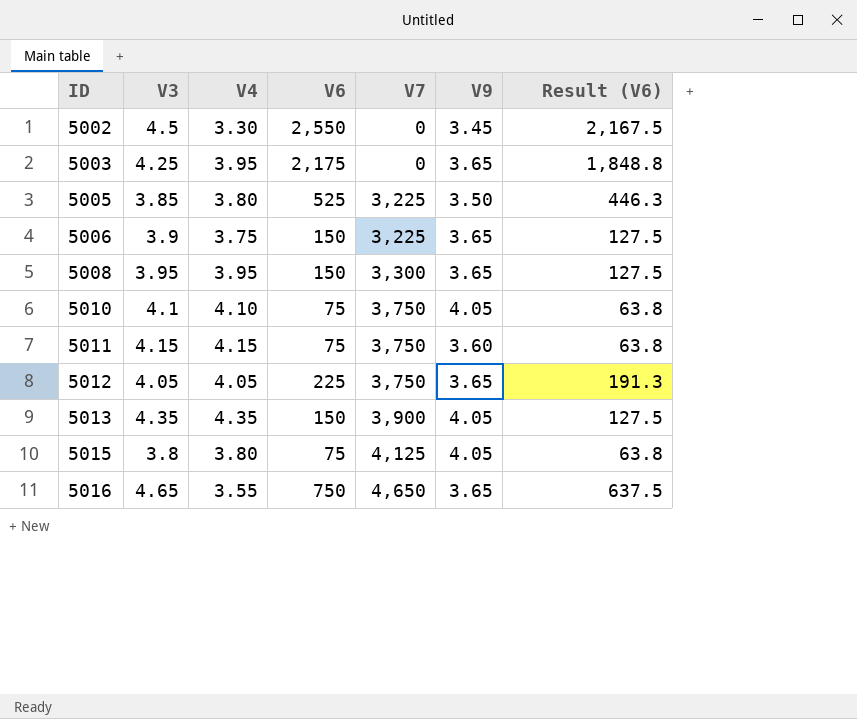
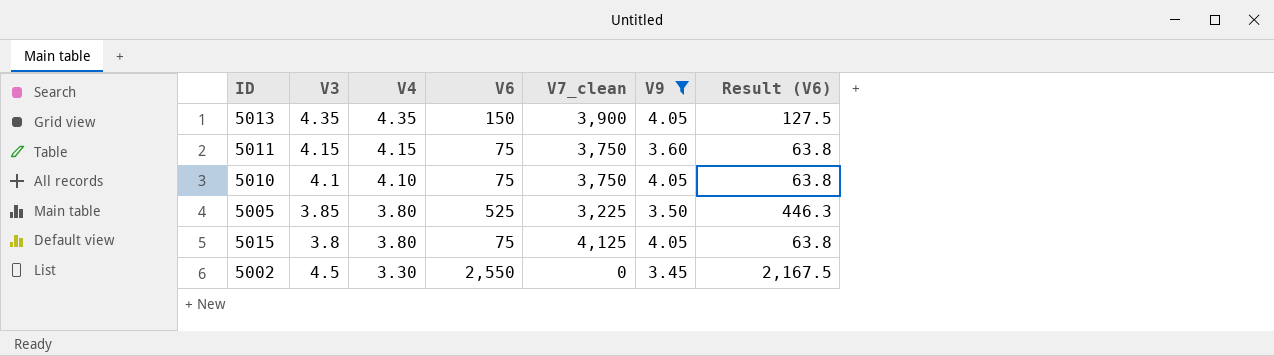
filter: none -> V9 != 3.65
row order: ID ascending -> V4 descending
column name: V7 -> V7_clean

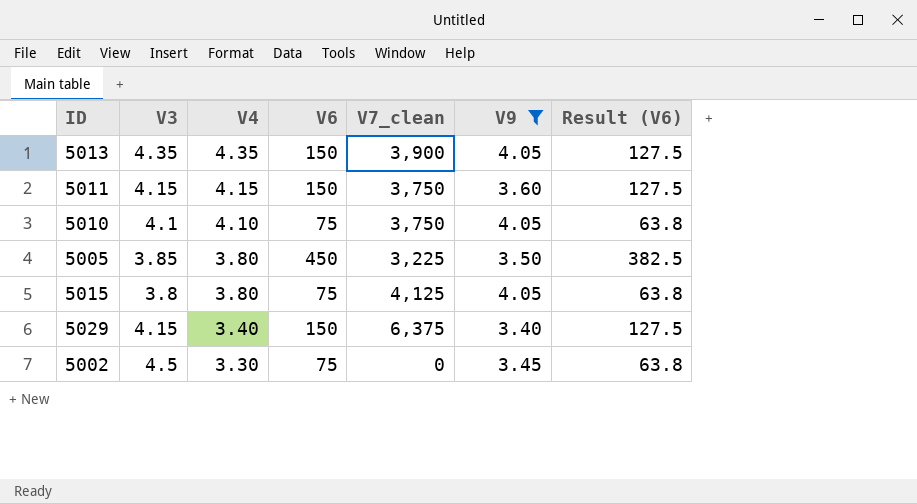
5011 | V6: 75 -> 150
5011 | Result (V6): 63.8 -> 127.5
5005 | V6: 525 -> 450
5005 | Result (V6): 446.3 -> 382.5
row 5029: none -> 4.15 | 3.40 | 150 | 6,375 | 3.40 | 127.5
5002 | V6: 2,550 -> 75
5002 | Result (V6): 2,167.5 -> 63.8

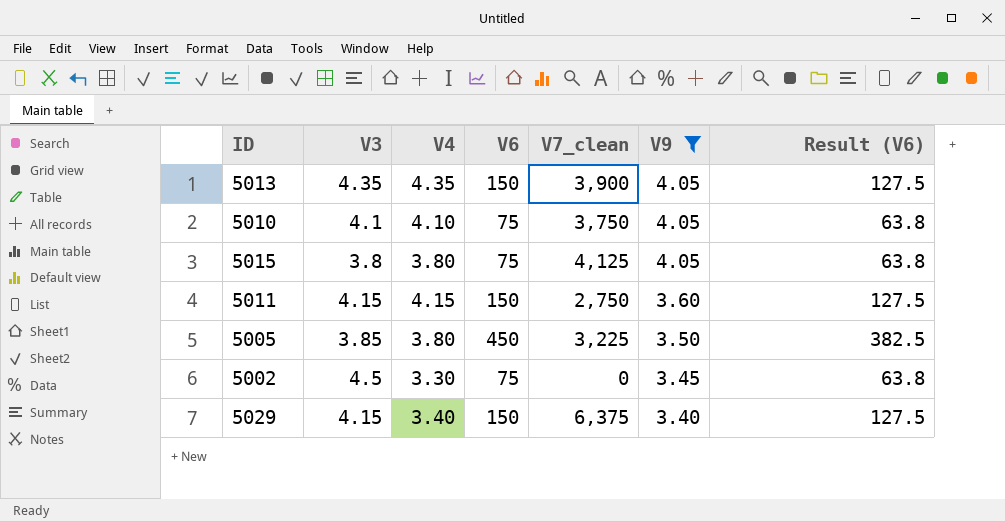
row order: V4 descending -> V9 descending
5011 | V7_clean: 3,750 -> 2,750

